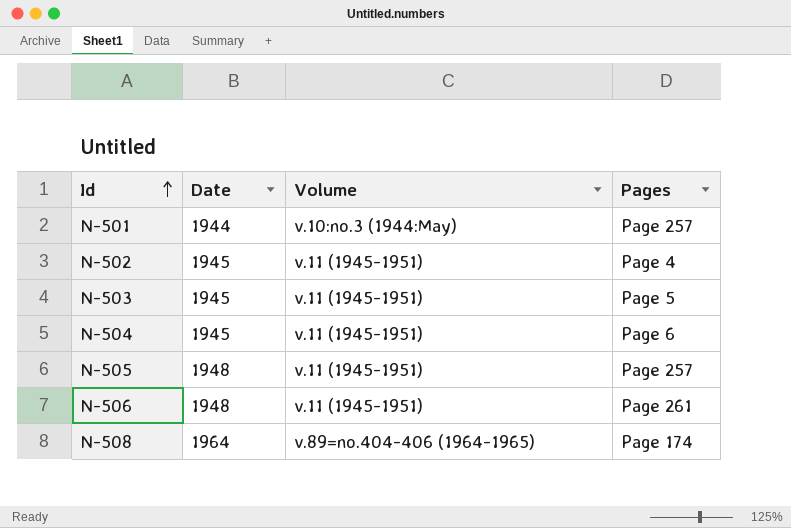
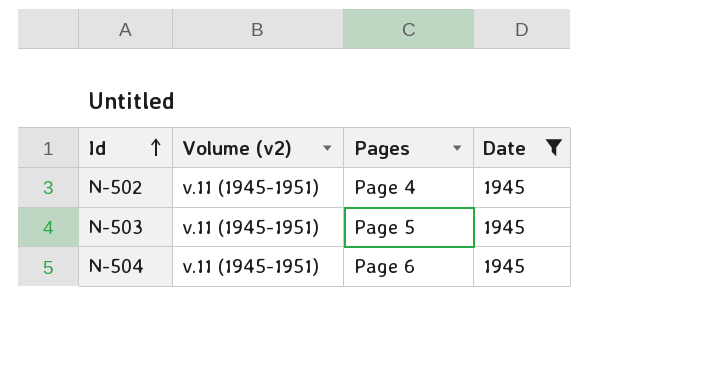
filter: none -> Date = 1945
column name: Volume -> Volume (v2)
column Date | position: 2 -> 4

